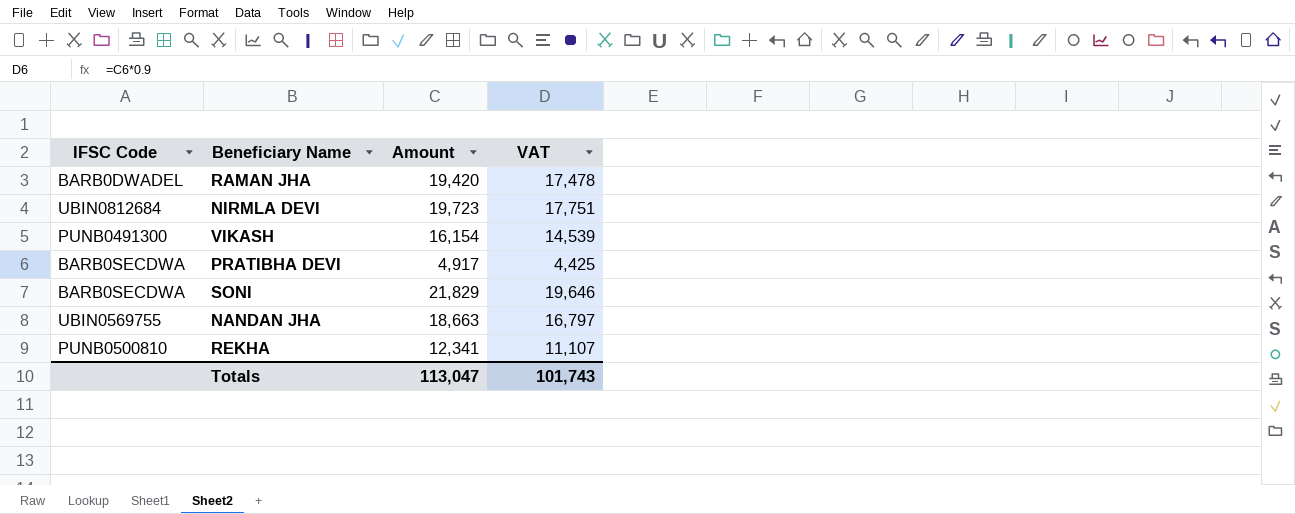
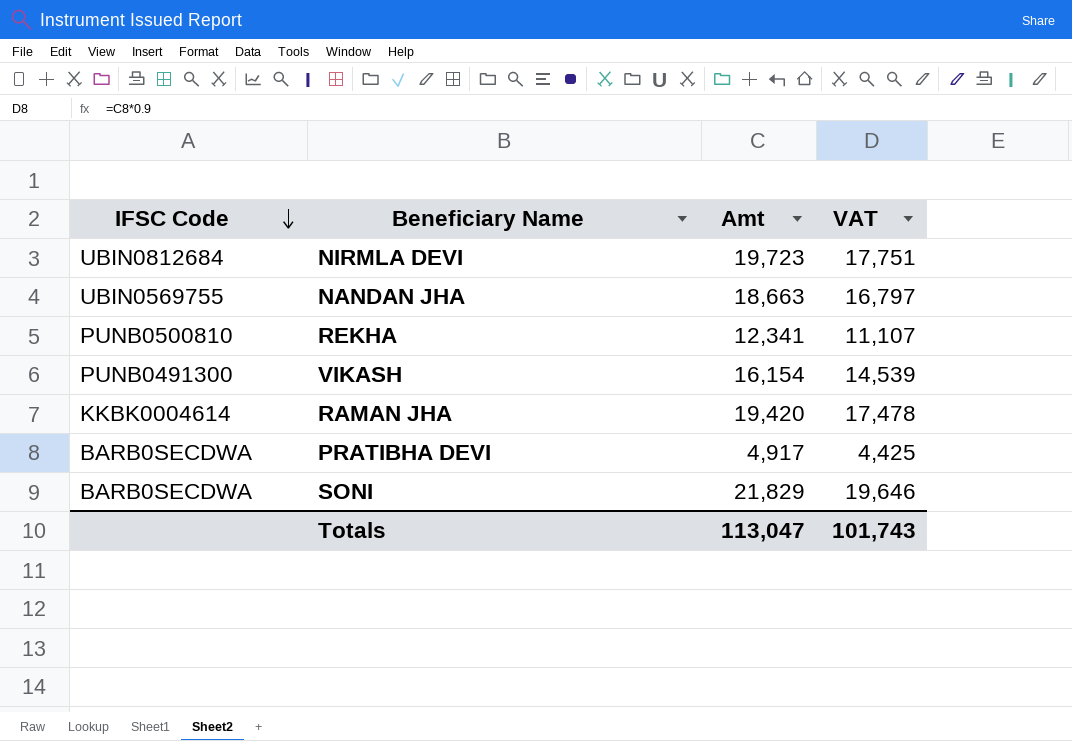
row order: none -> IFSC Code descending
column name: Amount -> Amt
RAMAN JHA | IFSC Code: BARB0DWADEL -> KKBK0004614

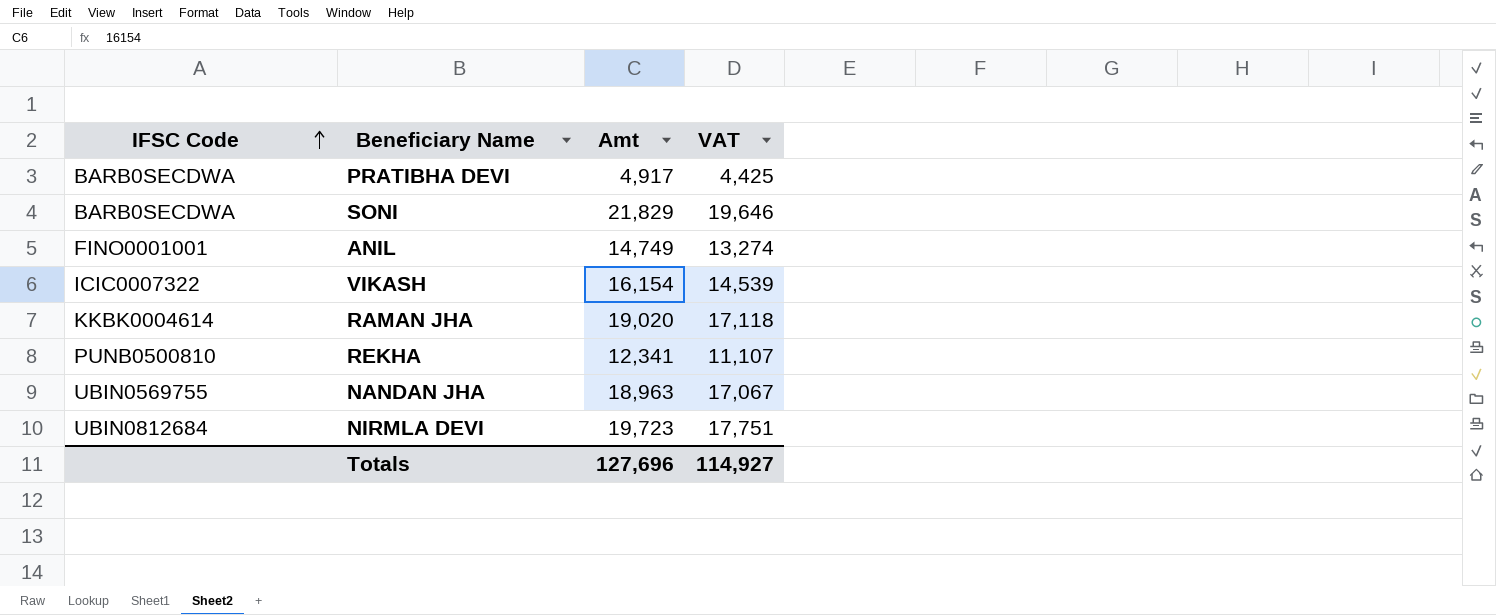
row order: IFSC Code descending -> IFSC Code ascending
row ANIL: none -> FINO0001001 | 14,749 | 13,274
VIKASH | IFSC Code: PUNB0491300 -> ICIC0007322
RAMAN JHA | Amt: 19,420 -> 19,020
RAMAN JHA | VAT: 17,478 -> 17,118
NANDAN JHA | Amt: 18,663 -> 18,963
NANDAN JHA | VAT: 16,797 -> 17,067
Totals | Amt: 113,047 -> 127,696
Totals | VAT: 101,743 -> 114,927

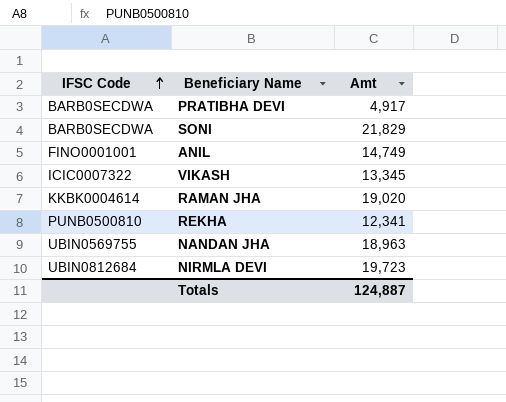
column VAT | formula: [Amt] * 0.9 -> none
VIKASH | Amt: 16,154 -> 13,345
Totals | Amt: 127,696 -> 124,887

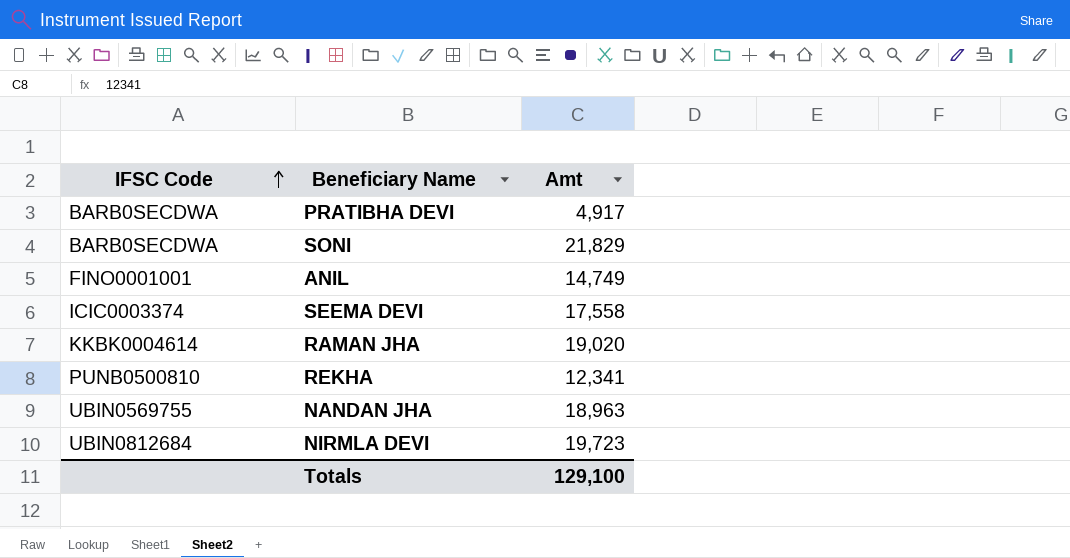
row VIKASH: ICIC0007322 | 13,345 -> none
row SEEMA DEVI: none -> ICIC0003374 | 17,558
Totals | Amt: 124,887 -> 129,100

